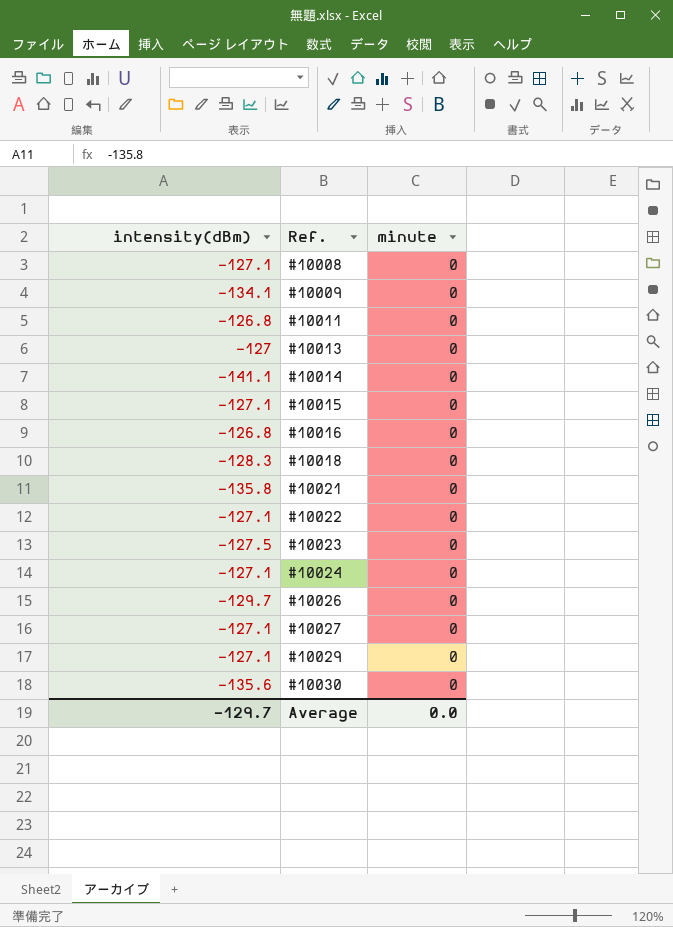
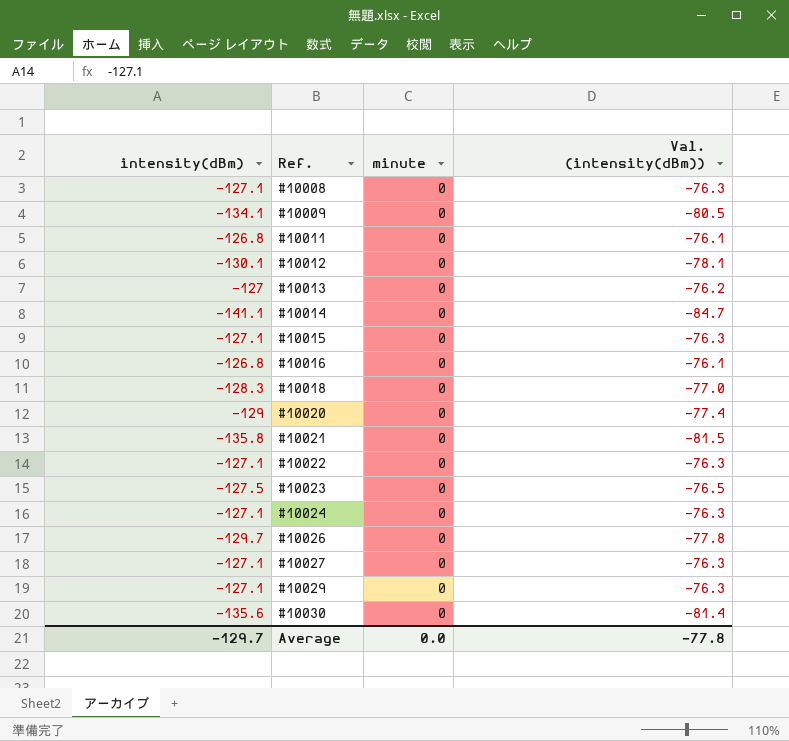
column Val. (intensity(dBm)) | formula: none -> [intensity(dBm)] * 0.6
row #10012: none -> -130.1 | 0 | -78.1
row #10020: none -> -129 | 0 | -77.4

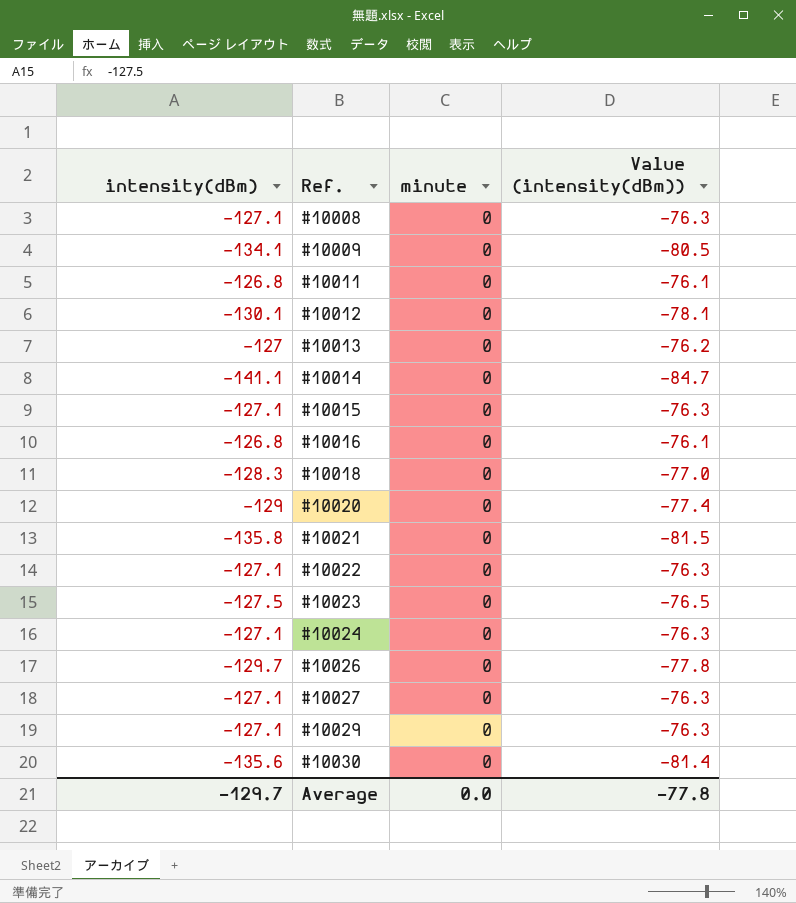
column name: Val. (intensity(dBm)) -> Value (intensity(dBm))

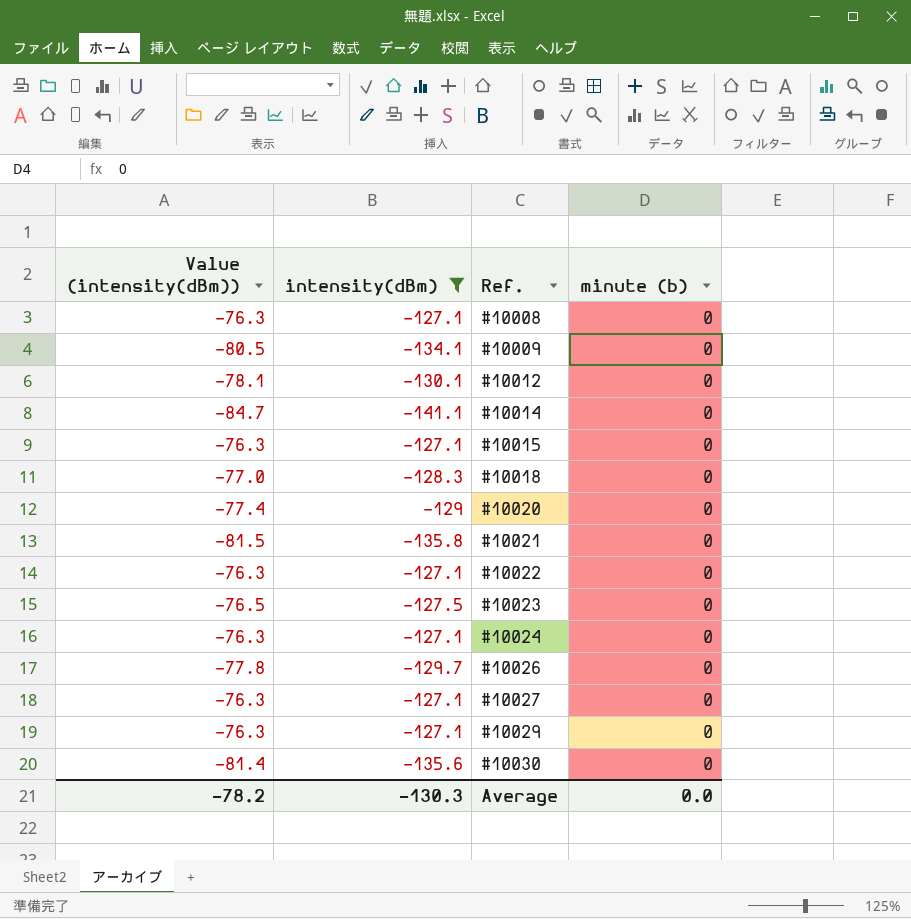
filter: none -> intensity(dBm) <= -127.1
column Value (intensity(dBm)) | position: 4 -> 1
column name: minute -> minute (b)
Average | Value (intensity(dBm)): -77.8 -> -78.2
Average | intensity(dBm): -129.7 -> -130.3

